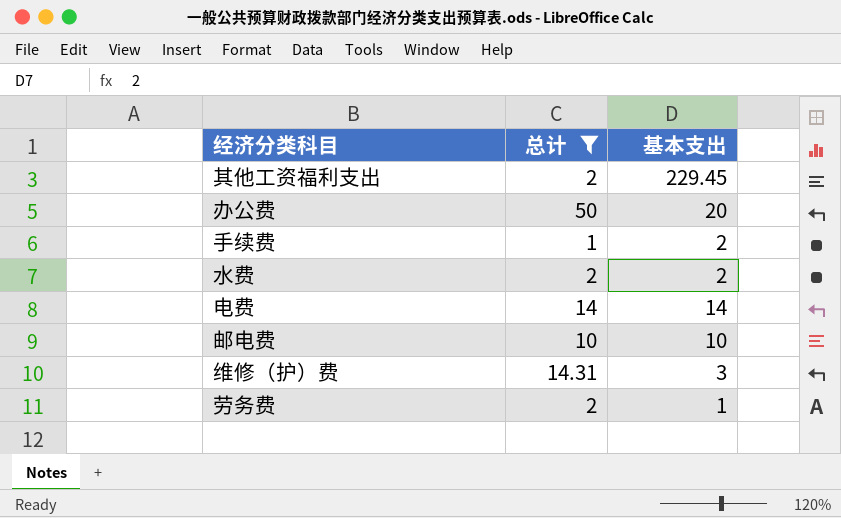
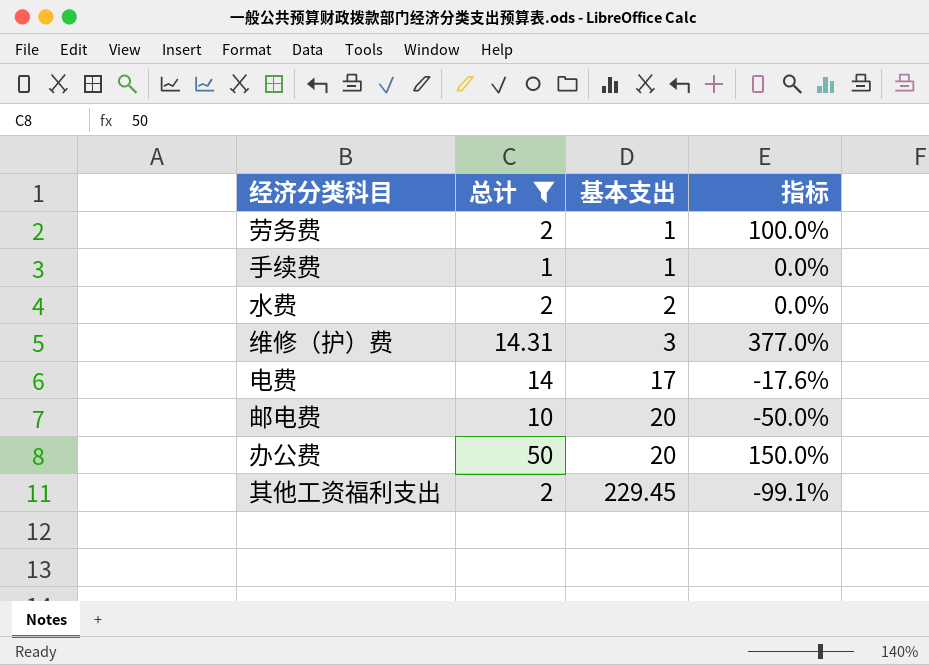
row order: none -> 基本支出 ascending
column 指标 | formula: none -> ([总计] - [基本支出]) / [基本支出]
手续费 | 基本支出: 2 -> 1
电费 | 基本支出: 14 -> 17
邮电费 | 基本支出: 10 -> 20

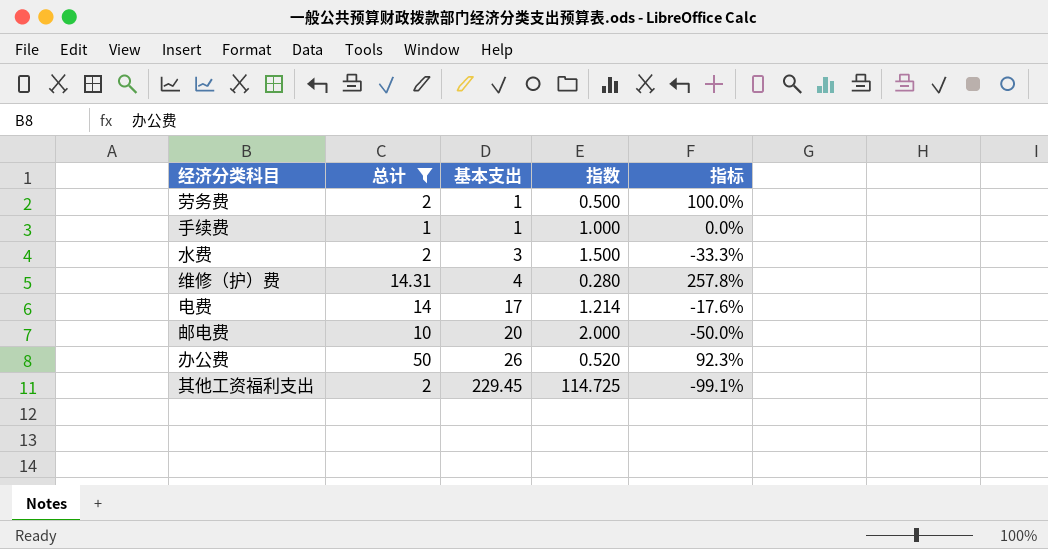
column 指数 | formula: none -> [基本支出] / [总计]
水费 | 基本支出: 2 -> 3
水费 | 指标: 0.0% -> -33.3%
维修（护）费 | 基本支出: 3 -> 4
维修（护）费 | 指标: 377.0% -> 257.8%
办公费 | 基本支出: 20 -> 26
办公费 | 指标: 150.0% -> 92.3%

